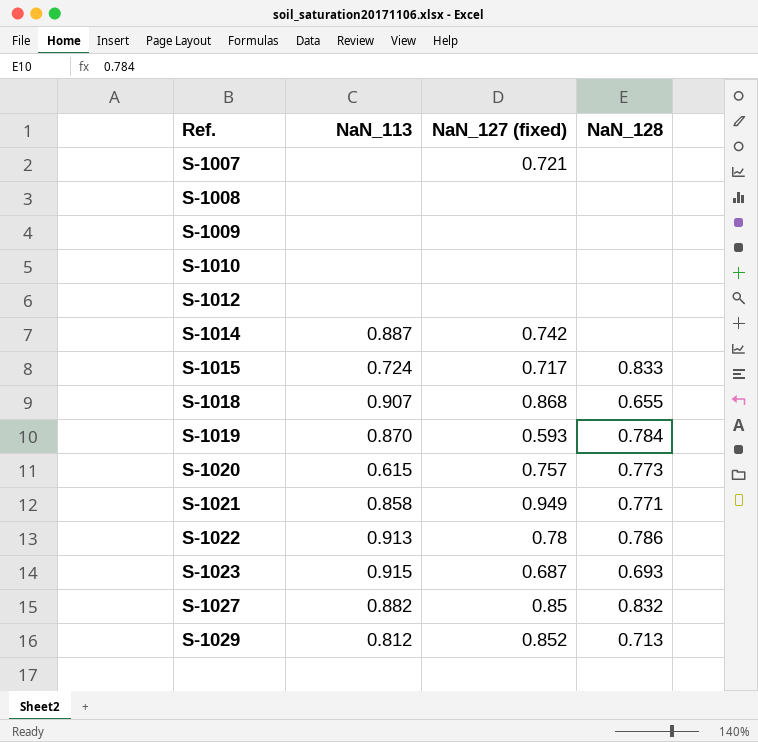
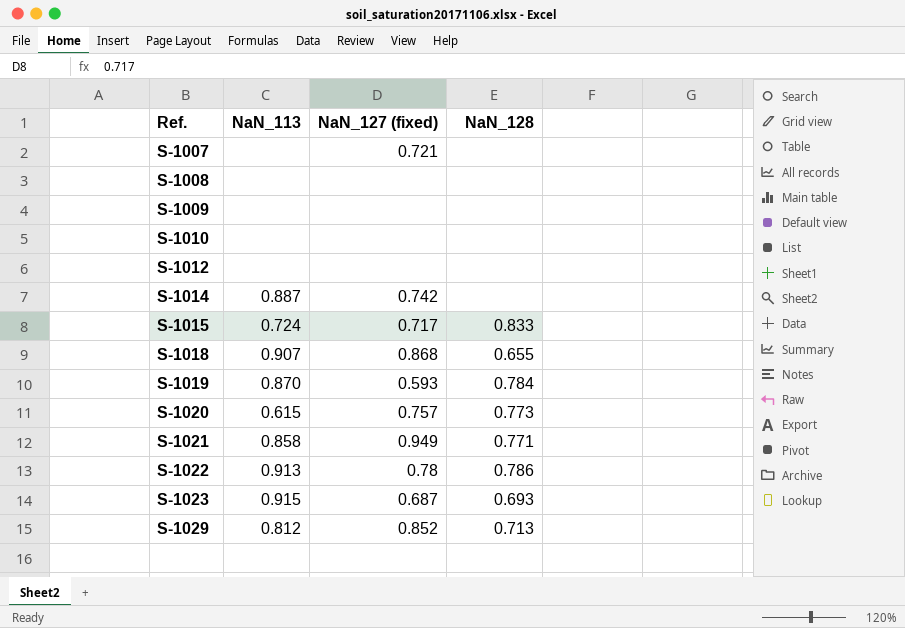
row S-1027: 0.882 | 0.85 | 0.832 -> none

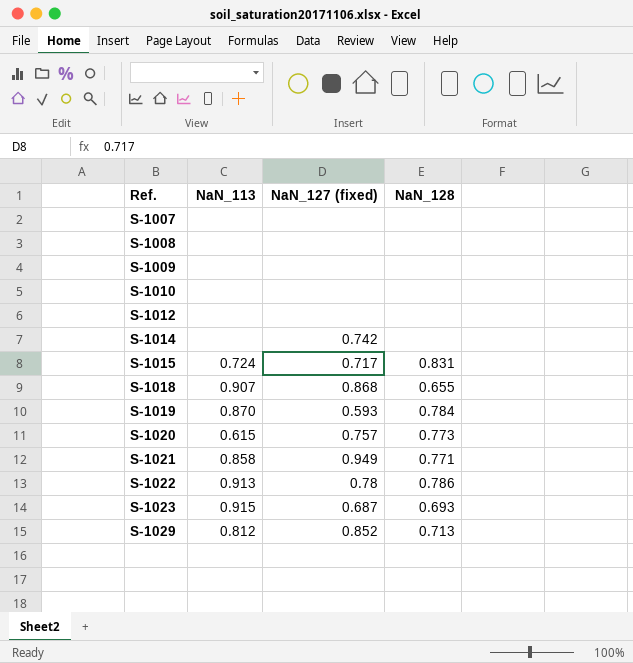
S-1007 | NaN_127 (fixed): 0.721 -> none
S-1014 | NaN_113: 0.887 -> none
S-1015 | NaN_128: 0.833 -> 0.831

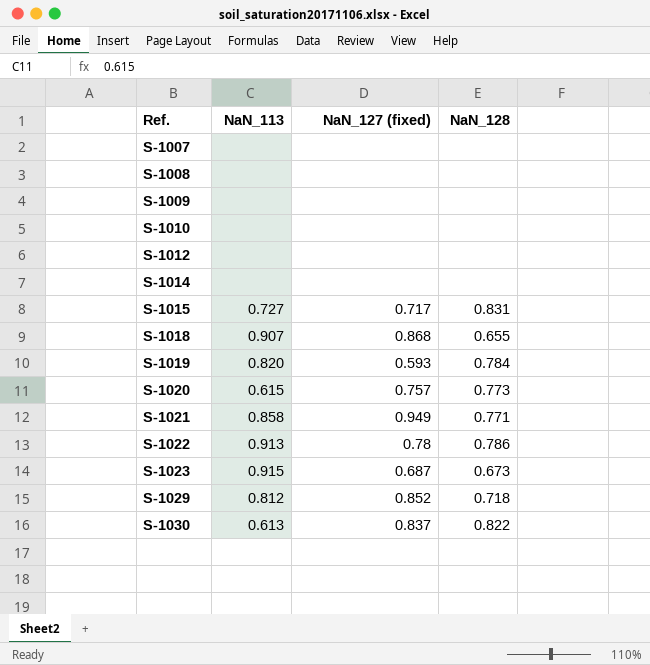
S-1014 | NaN_127 (fixed): 0.742 -> none
S-1015 | NaN_113: 0.724 -> 0.727
S-1019 | NaN_113: 0.870 -> 0.820
S-1023 | NaN_128: 0.693 -> 0.673
S-1029 | NaN_128: 0.713 -> 0.718
row S-1030: none -> 0.613 | 0.837 | 0.822

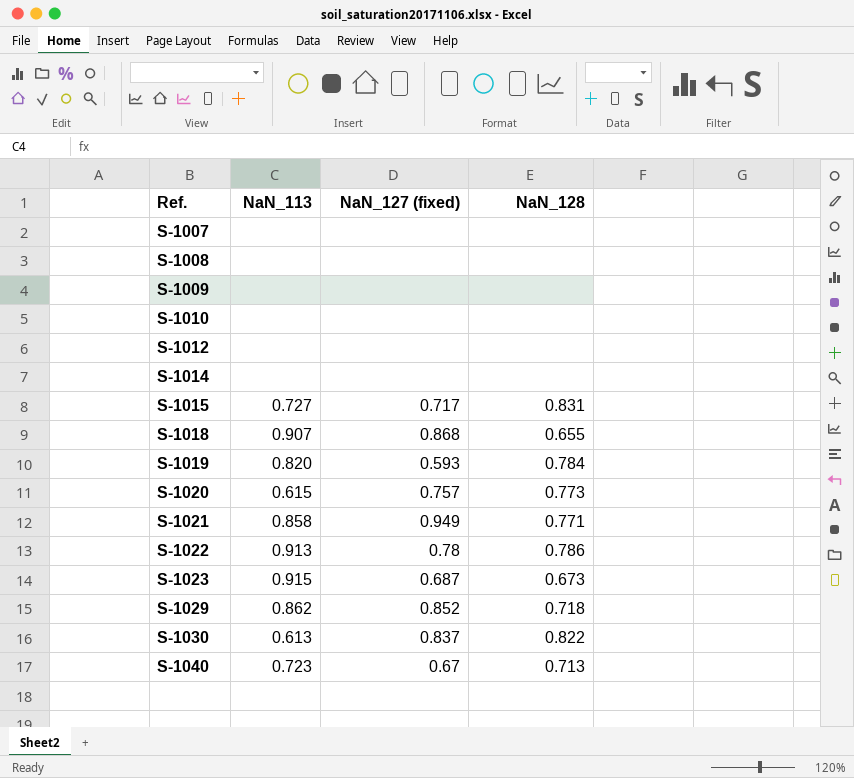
S-1029 | NaN_113: 0.812 -> 0.862
row S-1040: none -> 0.723 | 0.67 | 0.713

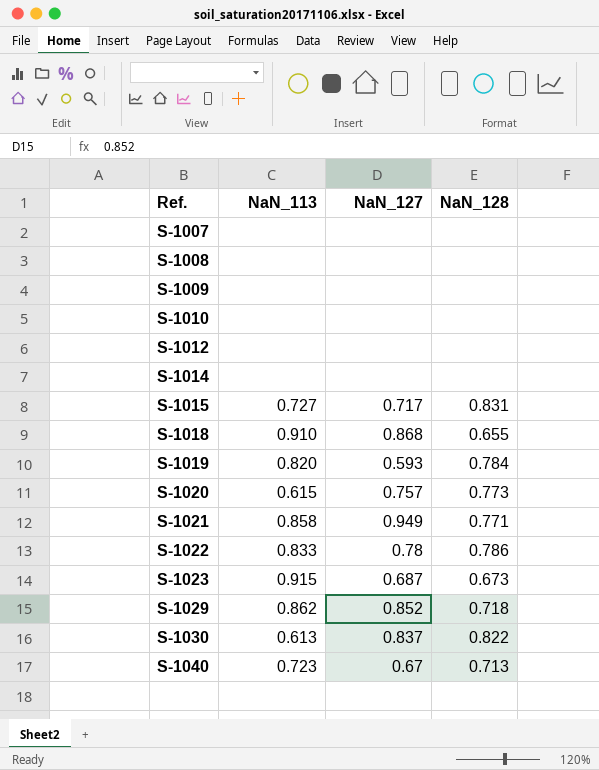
column name: NaN_127 (fixed) -> NaN_127
S-1018 | NaN_113: 0.907 -> 0.910
S-1022 | NaN_113: 0.913 -> 0.833

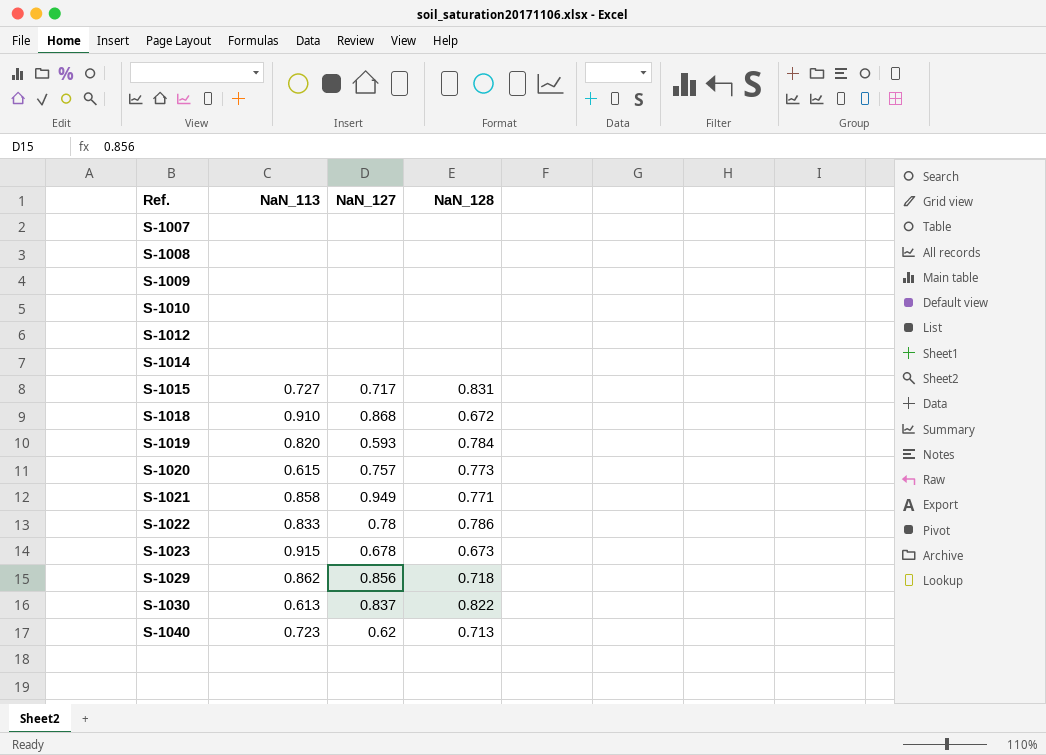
S-1018 | NaN_128: 0.655 -> 0.672
S-1023 | NaN_127: 0.687 -> 0.678
S-1029 | NaN_127: 0.852 -> 0.856
S-1040 | NaN_127: 0.67 -> 0.62

